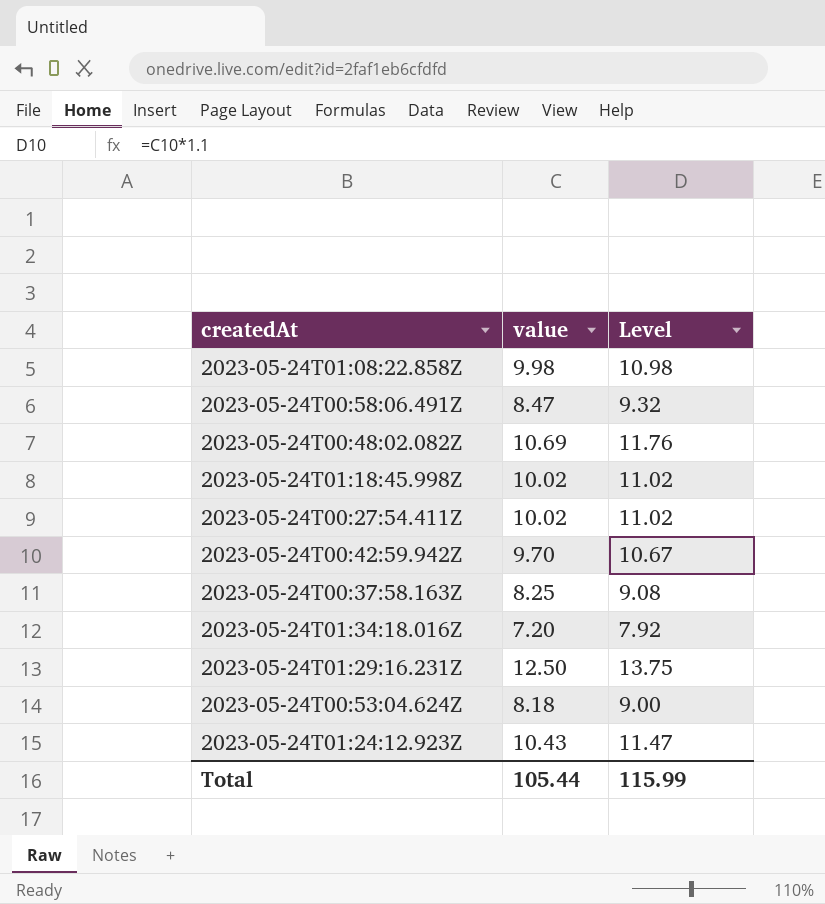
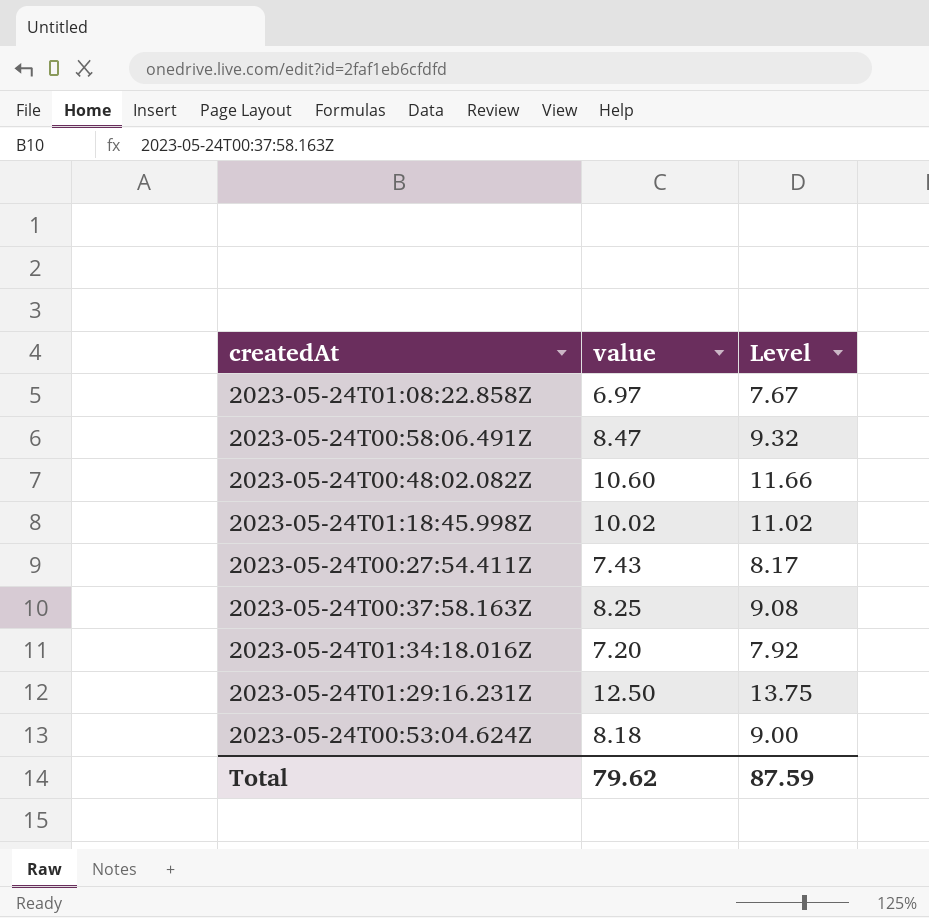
row 2023-05-24T00:42:59.942Z: 9.70 | 10.67 -> none
row 2023-05-24T01:24:12.923Z: 10.43 | 11.47 -> none
2023-05-24T01:08:22.858Z | value: 9.98 -> 6.97
2023-05-24T01:08:22.858Z | Level: 10.98 -> 7.67
2023-05-24T00:48:02.082Z | value: 10.69 -> 10.60
2023-05-24T00:48:02.082Z | Level: 11.76 -> 11.66
2023-05-24T00:27:54.411Z | value: 10.02 -> 7.43
2023-05-24T00:27:54.411Z | Level: 11.02 -> 8.17
Total | value: 105.44 -> 79.62
Total | Level: 115.99 -> 87.59

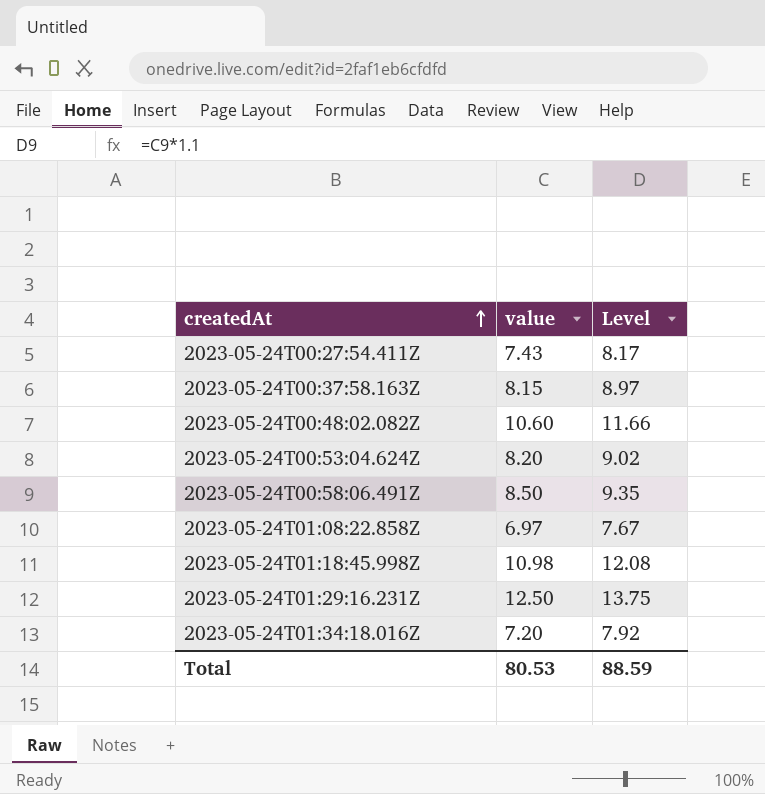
row order: none -> createdAt ascending
2023-05-24T00:37:58.163Z | value: 8.25 -> 8.15
2023-05-24T00:37:58.163Z | Level: 9.08 -> 8.97
2023-05-24T00:53:04.624Z | value: 8.18 -> 8.20
2023-05-24T00:53:04.624Z | Level: 9.00 -> 9.02
2023-05-24T00:58:06.491Z | value: 8.47 -> 8.50
2023-05-24T00:58:06.491Z | Level: 9.32 -> 9.35
2023-05-24T01:18:45.998Z | value: 10.02 -> 10.98
2023-05-24T01:18:45.998Z | Level: 11.02 -> 12.08
Total | value: 79.62 -> 80.53
Total | Level: 87.59 -> 88.59

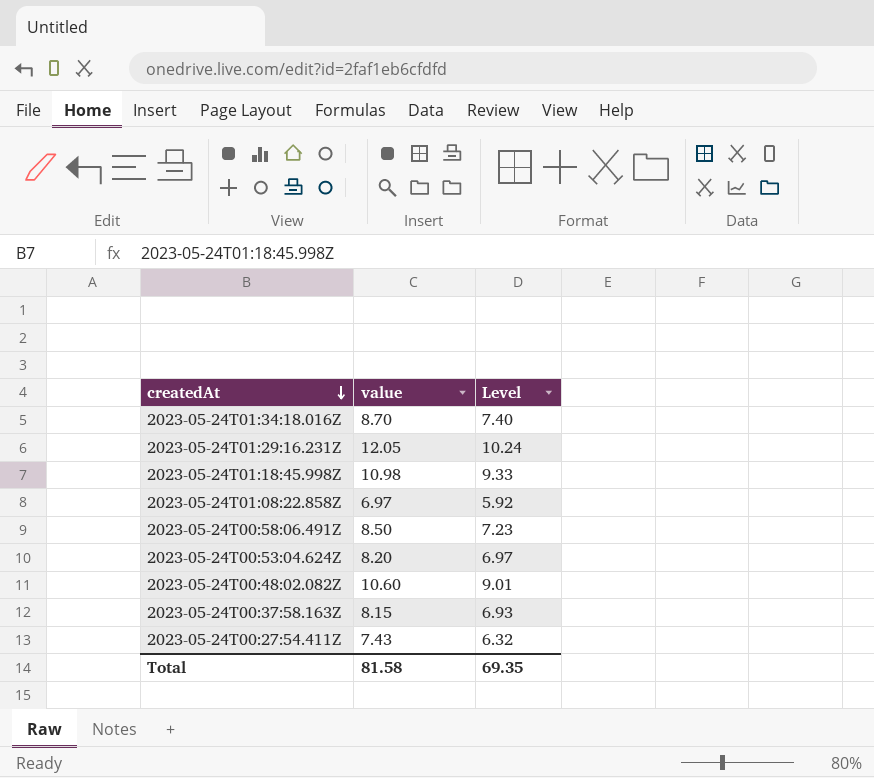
row order: createdAt ascending -> createdAt descending
column Level | formula: [value] * 1.1 -> [value] * 0.85
2023-05-24T01:34:18.016Z | value: 7.20 -> 8.70
2023-05-24T01:29:16.231Z | value: 12.50 -> 12.05
Total | value: 80.53 -> 81.58
Total | Level: 88.59 -> 69.35

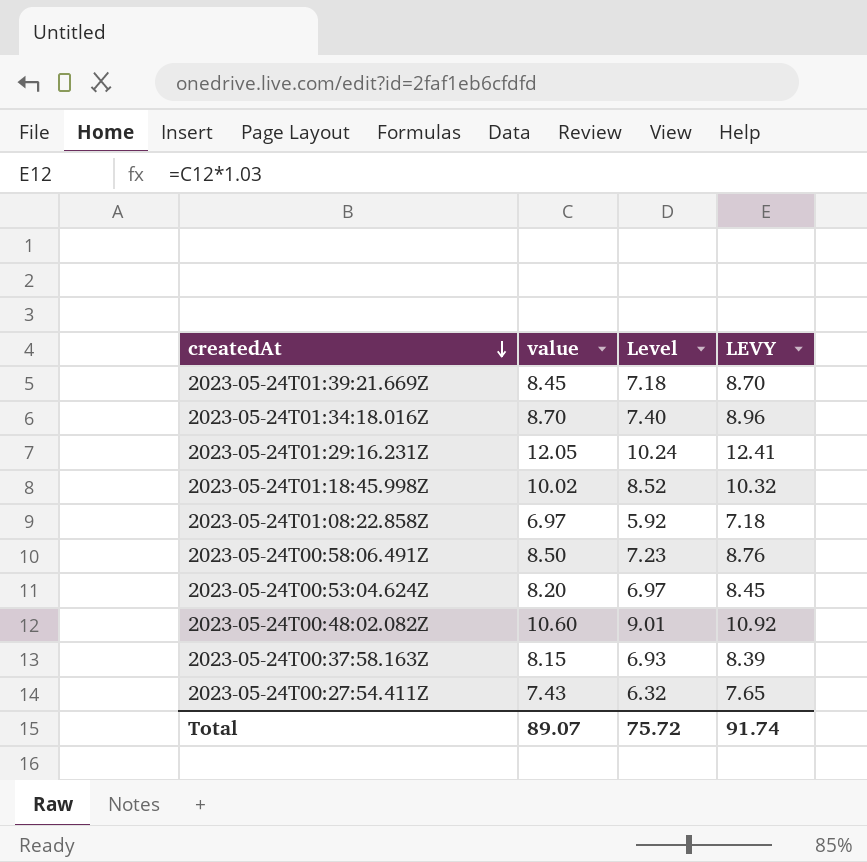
column LEVY | formula: none -> [value] * 1.03
row 2023-05-24T01:39:21.669Z: none -> 8.45 | 7.18 | 8.70
2023-05-24T01:18:45.998Z | value: 10.98 -> 10.02
2023-05-24T01:18:45.998Z | Level: 9.33 -> 8.52
Total | value: 81.58 -> 89.07
Total | Level: 69.35 -> 75.72

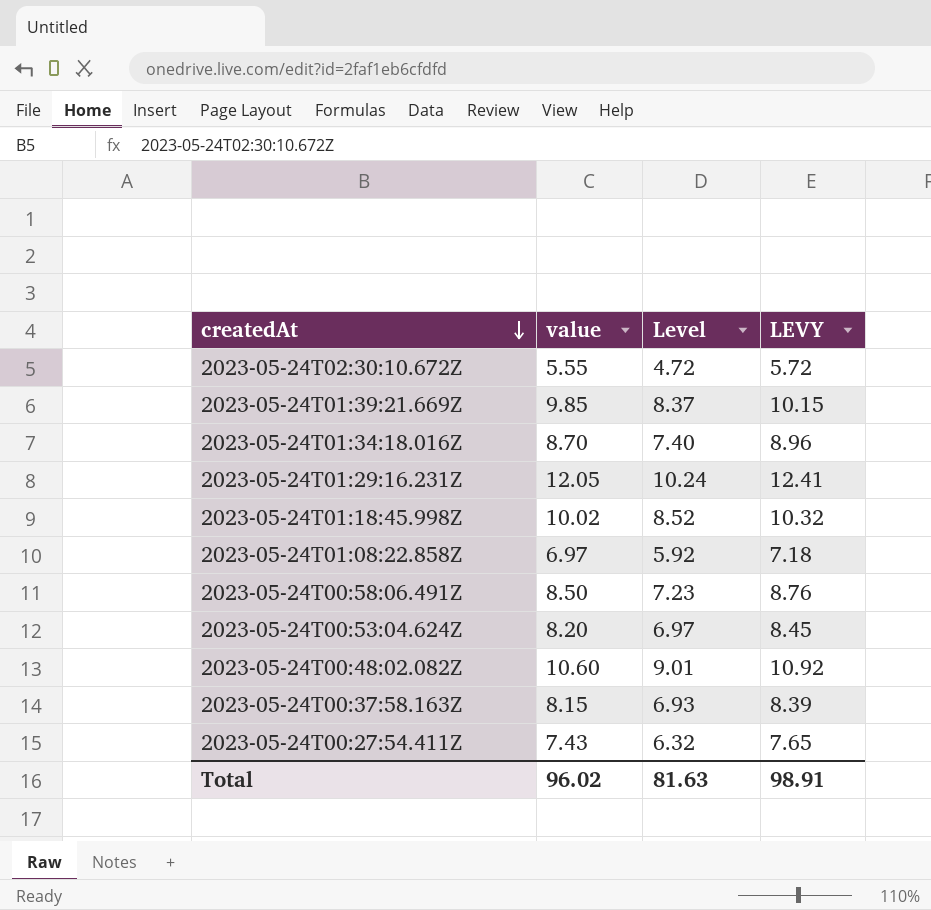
row 2023-05-24T02:30:10.672Z: none -> 5.55 | 4.72 | 5.72
2023-05-24T01:39:21.669Z | value: 8.45 -> 9.85
2023-05-24T01:39:21.669Z | Level: 7.18 -> 8.37
2023-05-24T01:39:21.669Z | LEVY: 8.70 -> 10.15
Total | value: 89.07 -> 96.02
Total | Level: 75.72 -> 81.63
Total | LEVY: 91.74 -> 98.91

